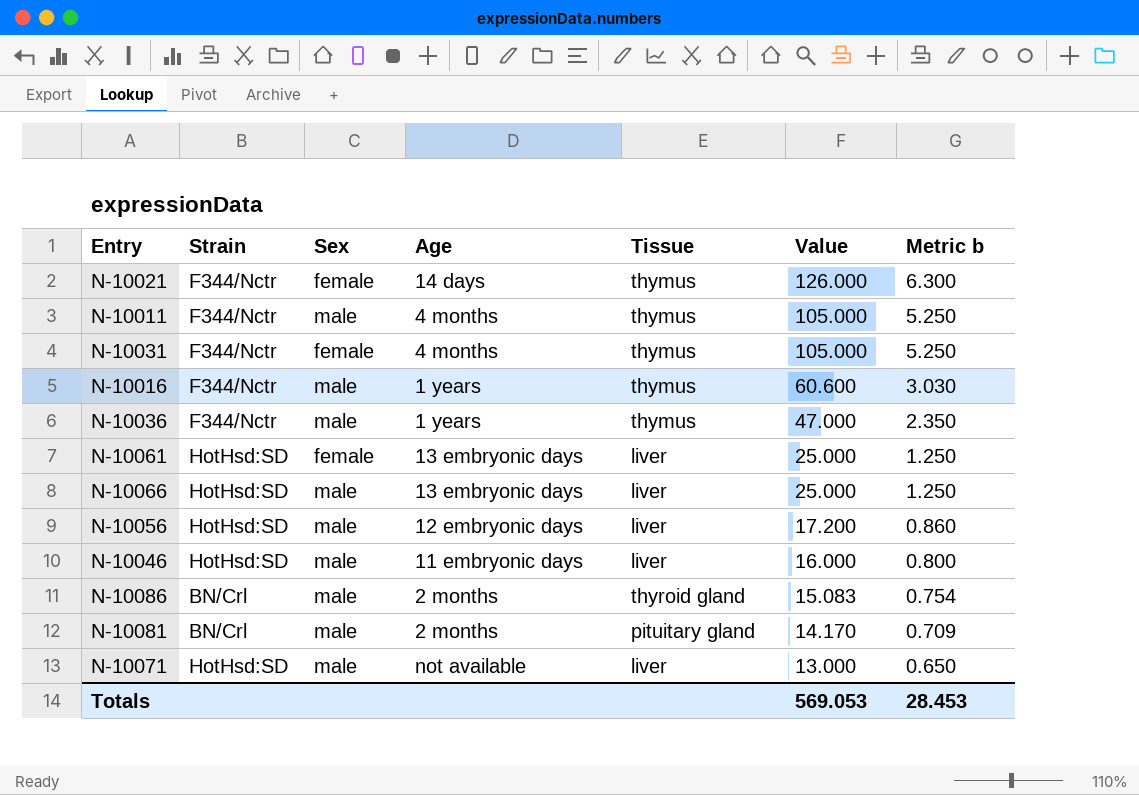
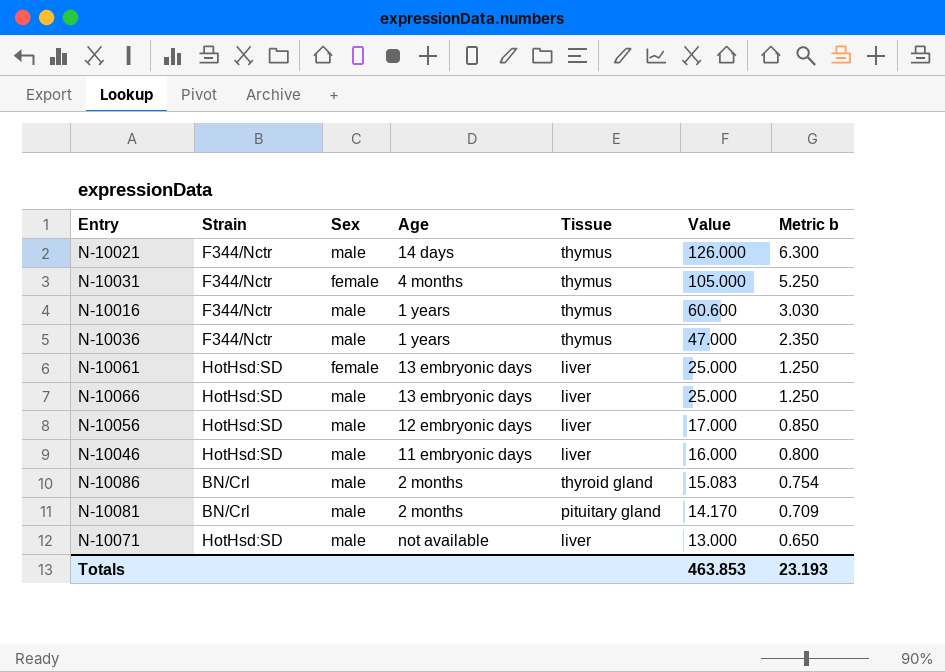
row N-10011: F344/Nctr | male | 4 months | thymus | 105.000 | 5.250 -> none
N-10021 | Sex: female -> male
N-10056 | Value: 17.200 -> 17.000
N-10056 | Metric b: 0.860 -> 0.850
Totals | Value: 569.053 -> 463.853
Totals | Metric b: 28.453 -> 23.193

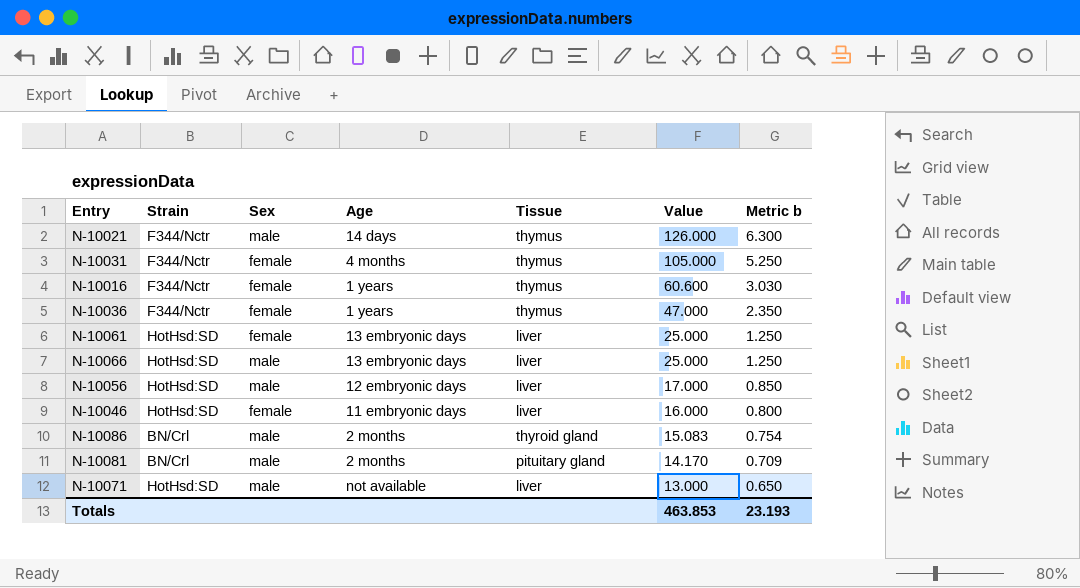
N-10016 | Sex: male -> female
N-10036 | Sex: male -> female
N-10046 | Sex: male -> female

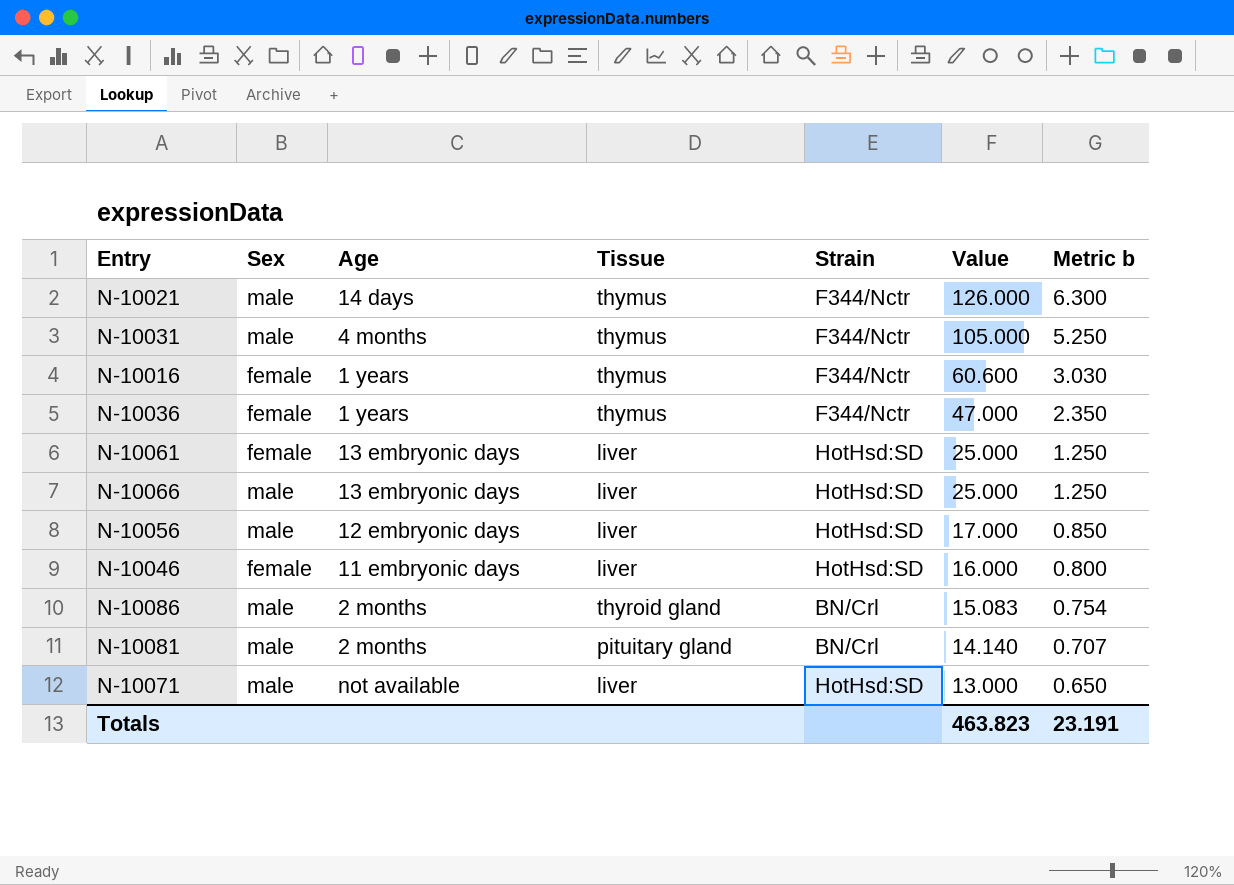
column Strain | position: 2 -> 5
N-10031 | Sex: female -> male
N-10081 | Value: 14.170 -> 14.140
N-10081 | Metric b: 0.709 -> 0.707
Totals | Value: 463.853 -> 463.823
Totals | Metric b: 23.193 -> 23.191

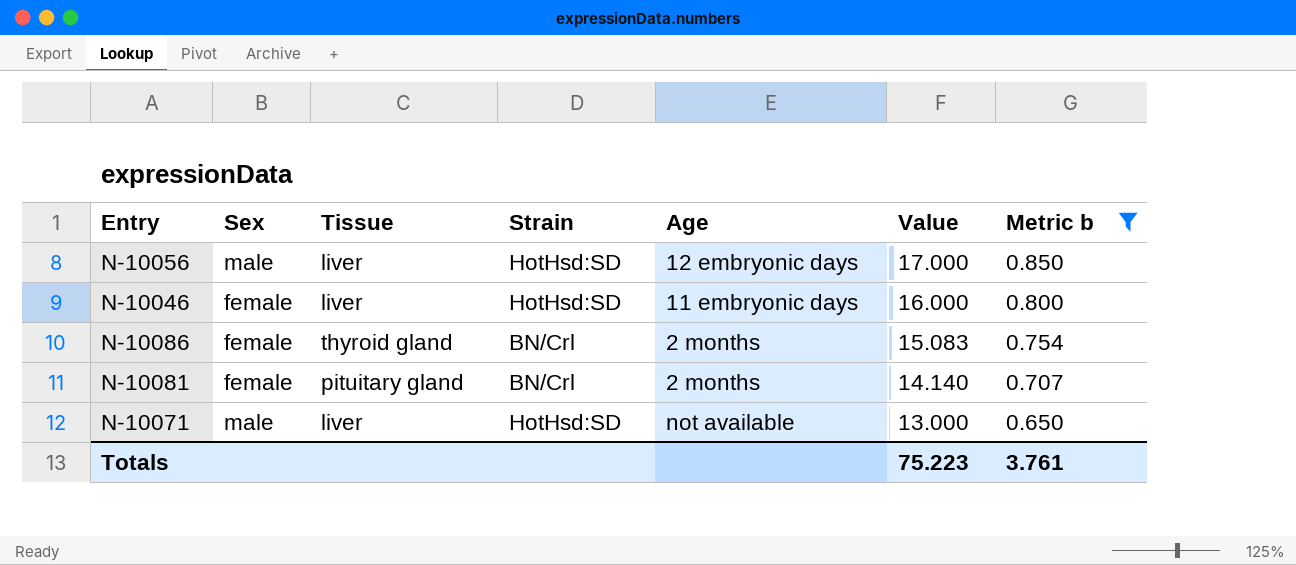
filter: none -> Metric b <= 0.850
column Age | position: 3 -> 5
N-10086 | Sex: male -> female
N-10081 | Sex: male -> female
Totals | Value: 463.823 -> 75.223
Totals | Metric b: 23.191 -> 3.761

